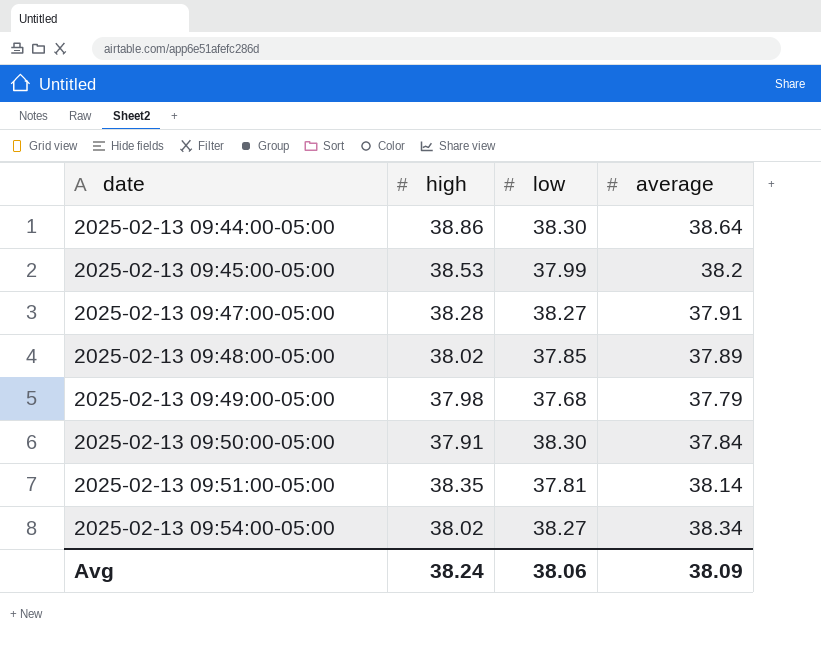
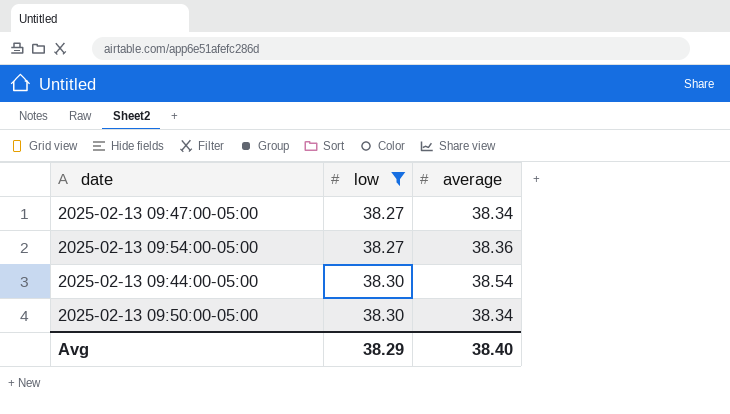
filter: none -> low >= 38.27
row order: date ascending -> low ascending
column high | position: 2 -> none
2025-02-13 09:47:00-05:00 | average: 37.91 -> 38.34
2025-02-13 09:54:00-05:00 | average: 38.34 -> 38.36
2025-02-13 09:44:00-05:00 | average: 38.64 -> 38.54
2025-02-13 09:50:00-05:00 | average: 37.84 -> 38.34
Avg | low: 38.06 -> 38.29
Avg | average: 38.09 -> 38.40

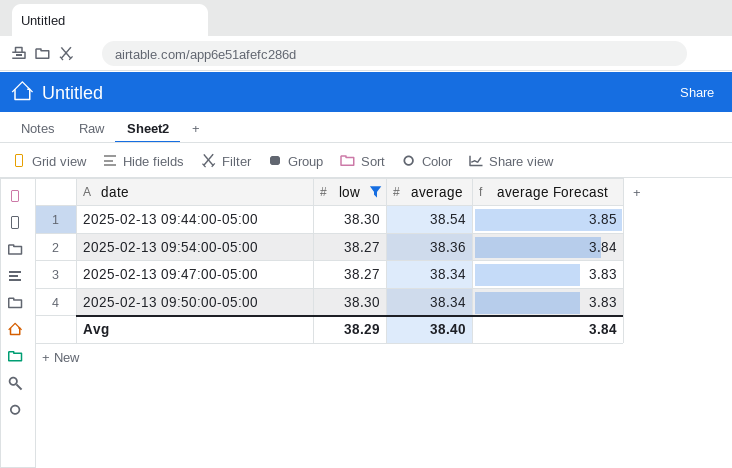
row order: low ascending -> average descending
column average Forecast | formula: none -> [average] * 0.1

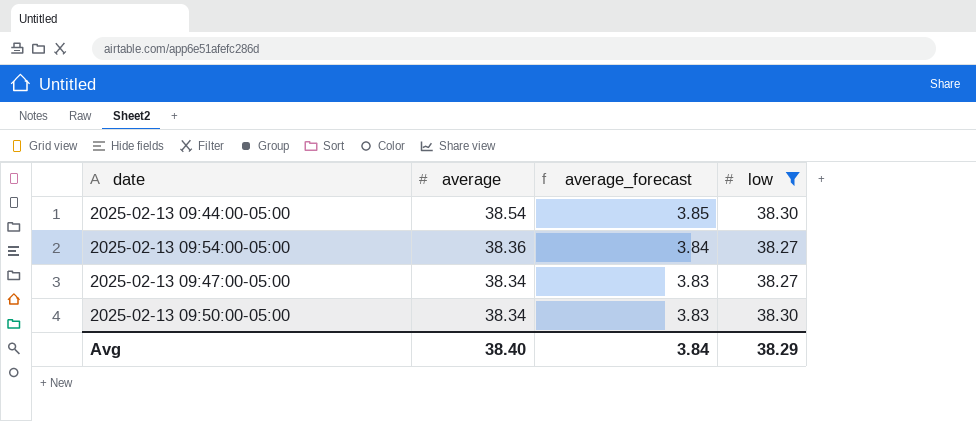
column name: average Forecast -> average_forecast
column low | position: 2 -> 4

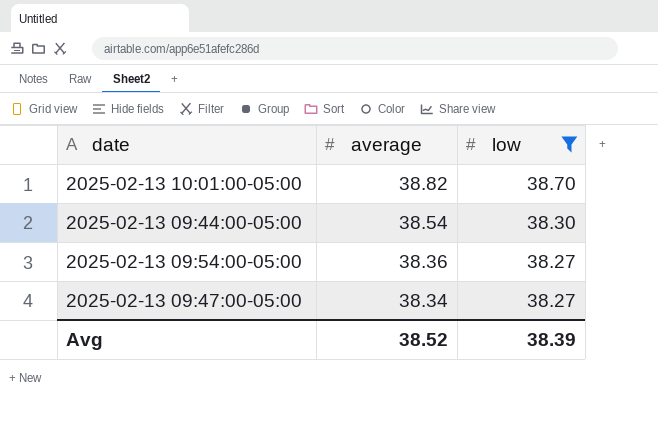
column average_forecast | formula: [average] * 0.1 -> none
row 2025-02-13 09:50:00-05:00: 38.34 | 3.83 | 38.30 -> none
row 2025-02-13 10:01:00-05:00: none -> 38.82 | 38.70
Avg | average: 38.40 -> 38.52
Avg | low: 38.29 -> 38.39

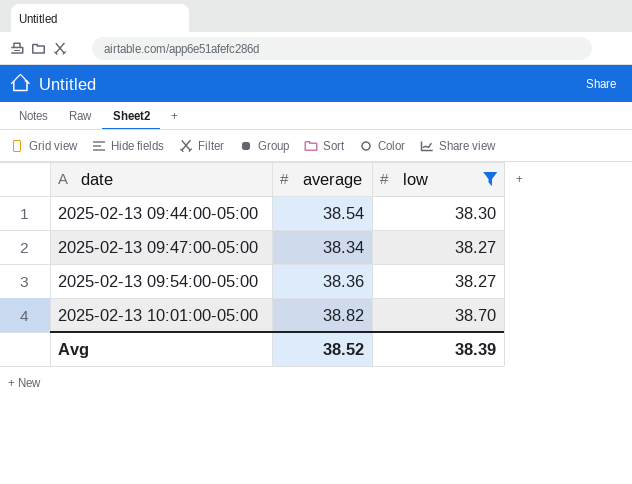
row order: average descending -> date ascending

